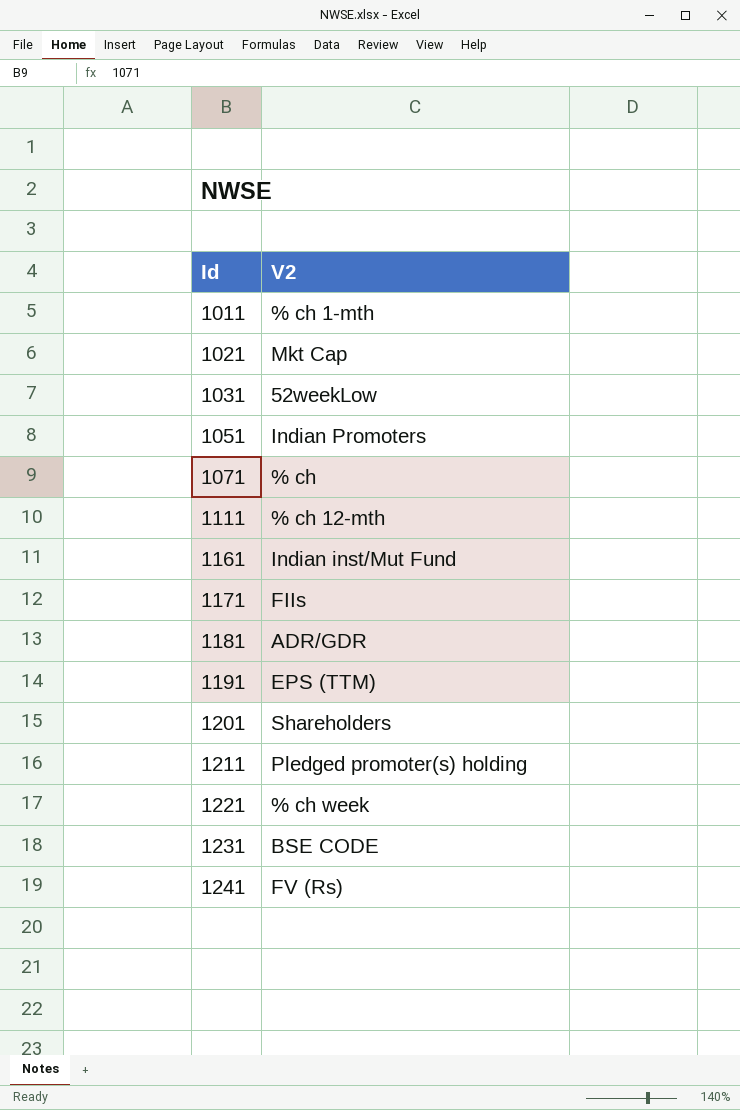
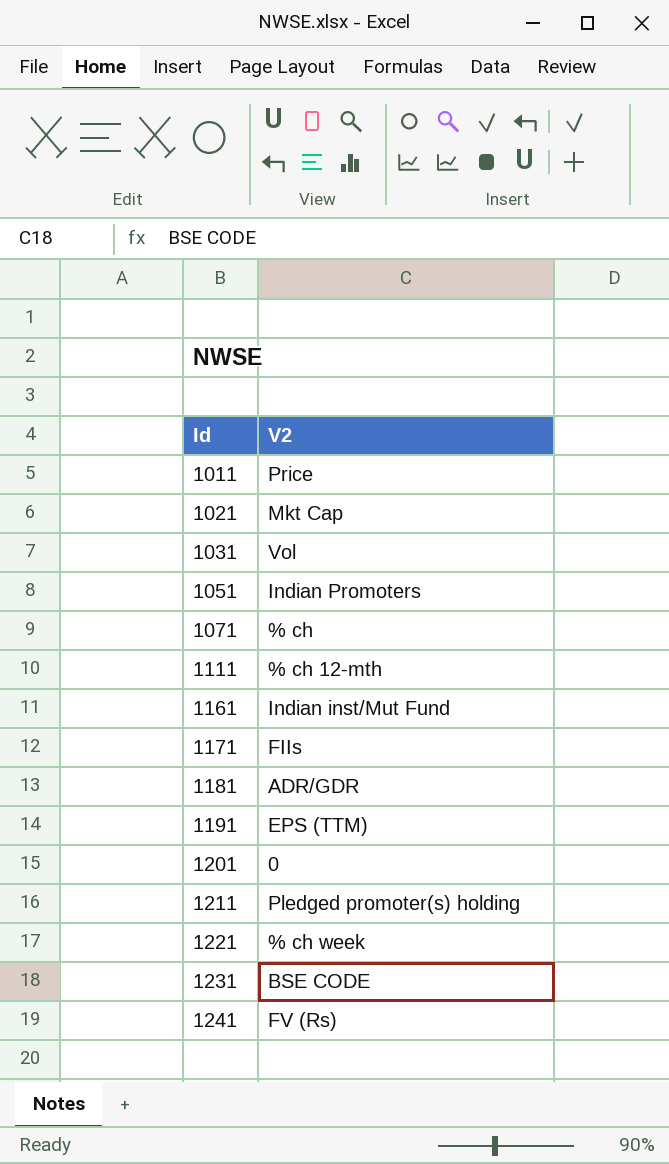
1011 | V2: % ch 1-mth -> Price
1031 | V2: 52weekLow -> Vol
1201 | V2: Shareholders -> 0

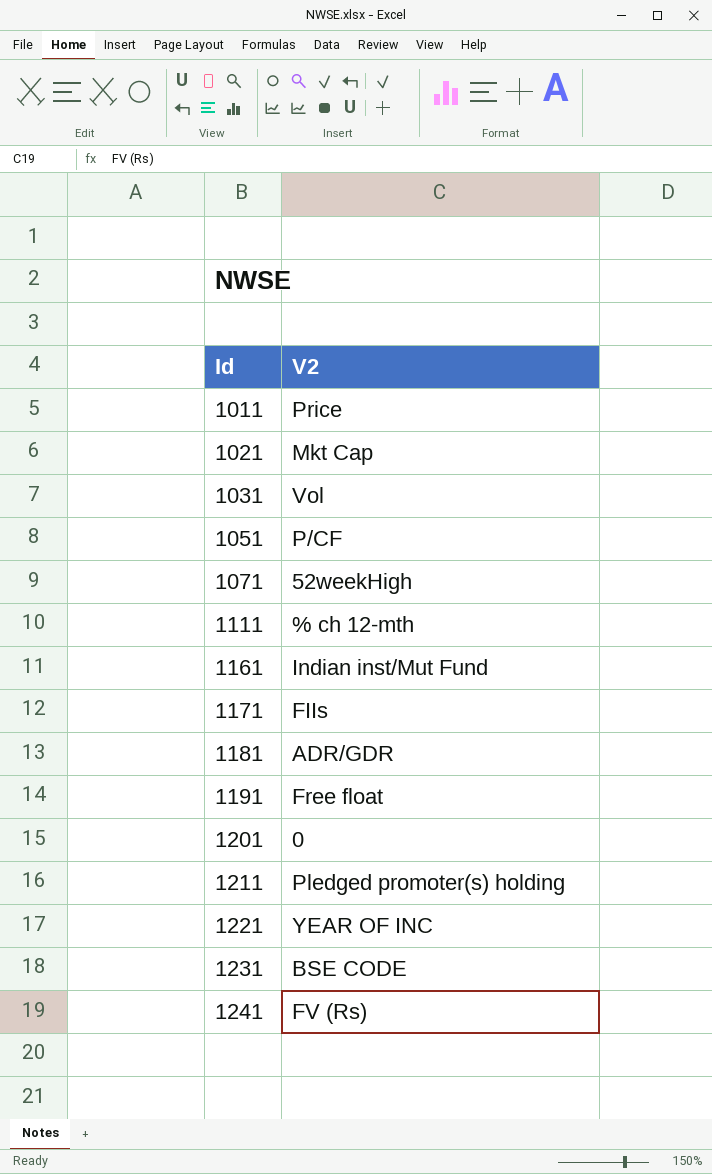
1051 | V2: Indian Promoters -> P/CF
1071 | V2: % ch -> 52weekHigh
1191 | V2: EPS (TTM) -> Free float
1221 | V2: % ch week -> YEAR OF INC

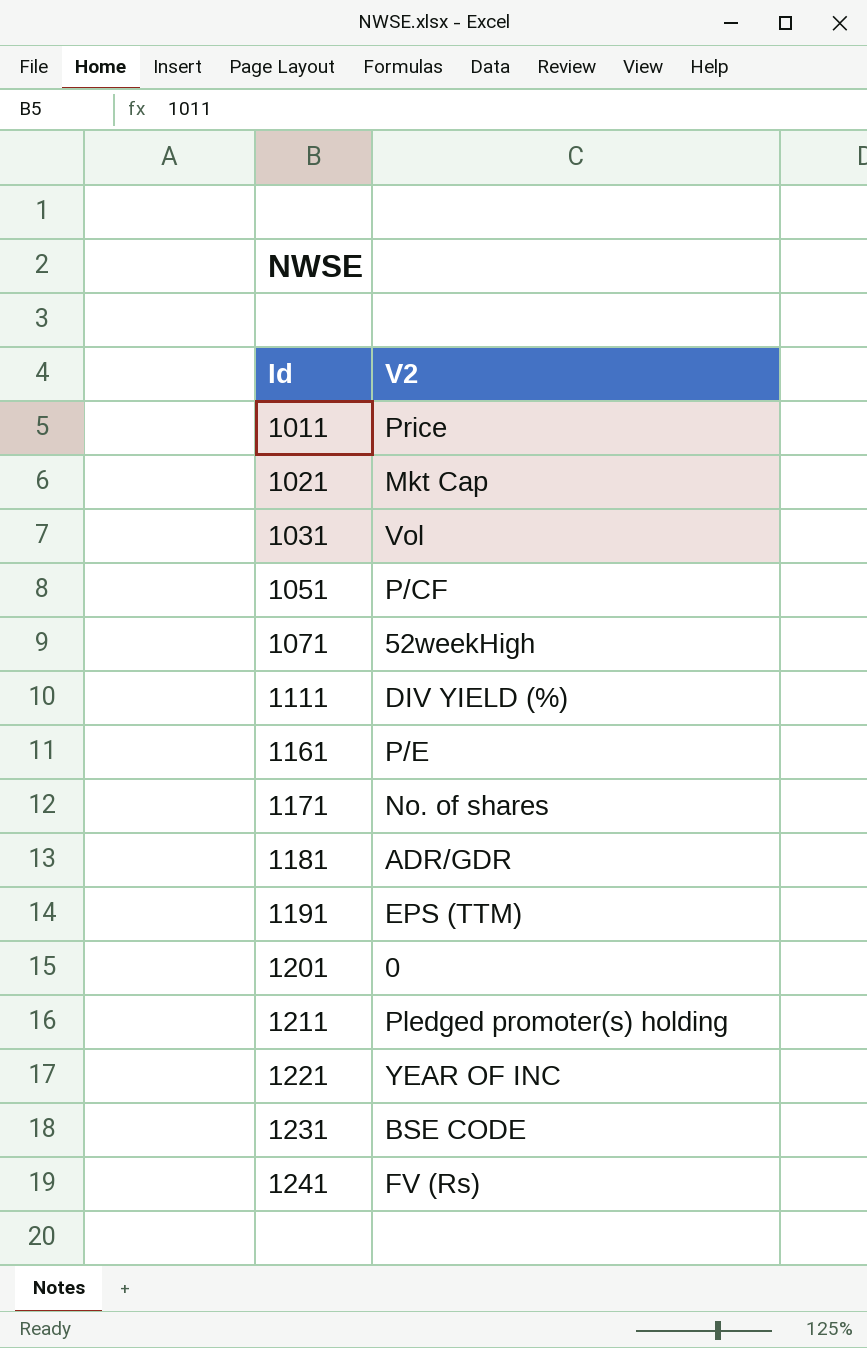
1111 | V2: % ch 12-mth -> DIV YIELD (%)
1161 | V2: Indian inst/Mut Fund -> P/E
1171 | V2: FIIs -> No. of shares
1191 | V2: Free float -> EPS (TTM)

